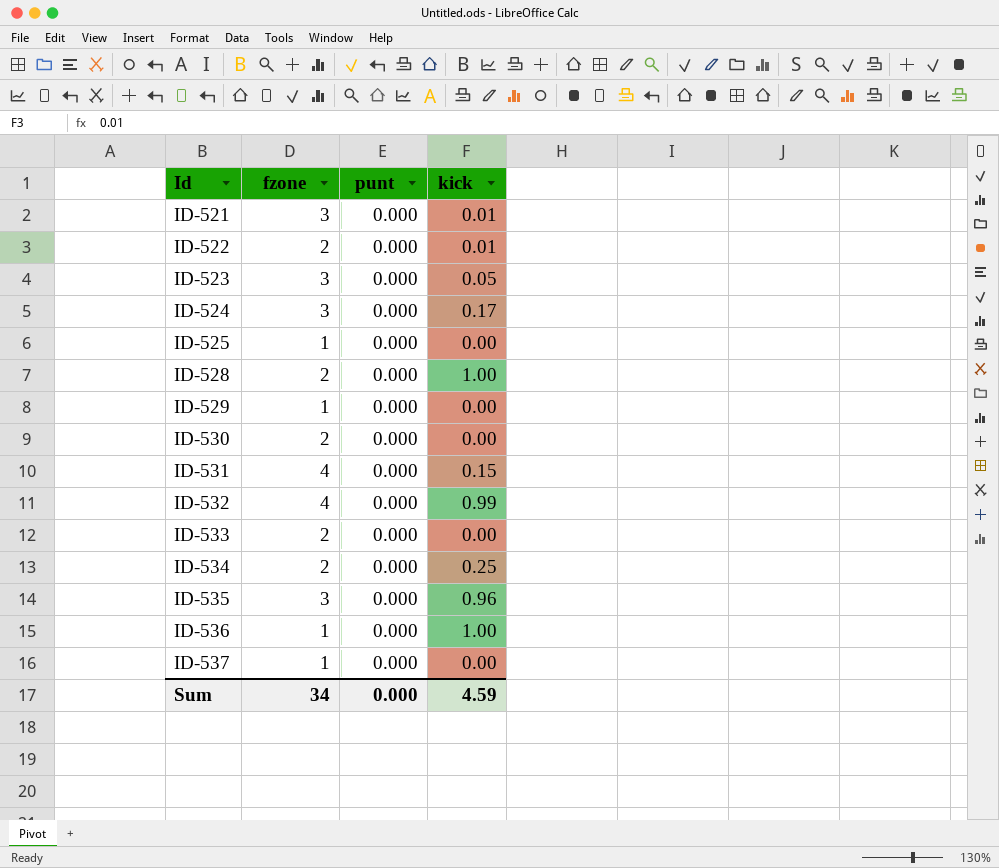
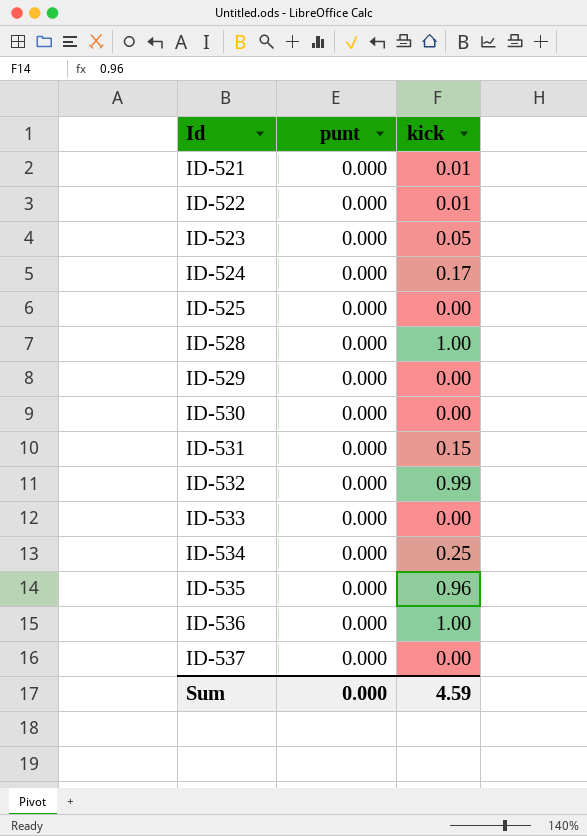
column fzone | position: 2 -> none

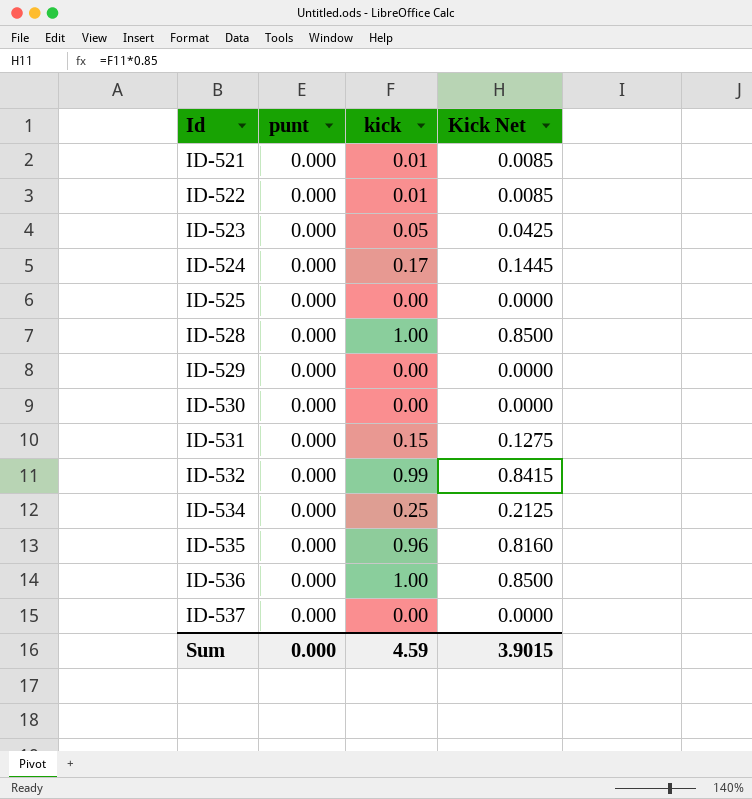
column Kick Net | formula: none -> [kick] * 0.85
row ID-533: 0.000 | 0.00 -> none

